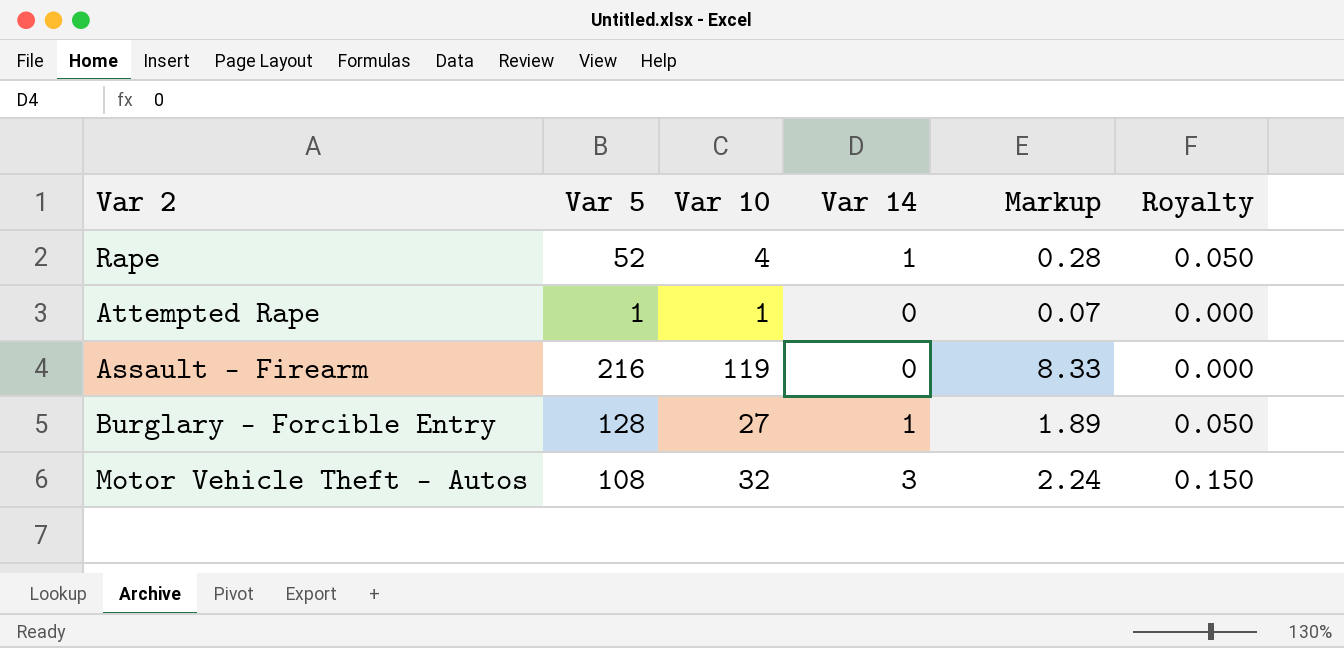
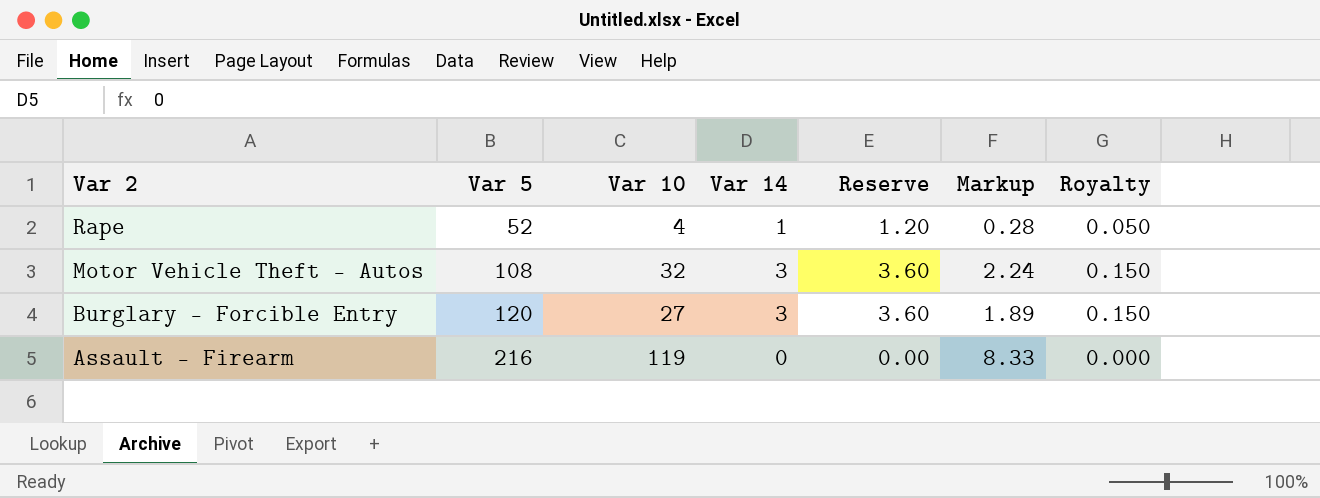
row order: none -> Var 2 descending
column Reserve | formula: none -> [Var 14] * 1.2
row Attempted Rape: 1 | 1 | 0 | 0.07 | 0.000 -> none
Burglary - Forcible Entry | Var 5: 128 -> 120
Burglary - Forcible Entry | Var 14: 1 -> 3
Burglary - Forcible Entry | Royalty: 0.050 -> 0.150

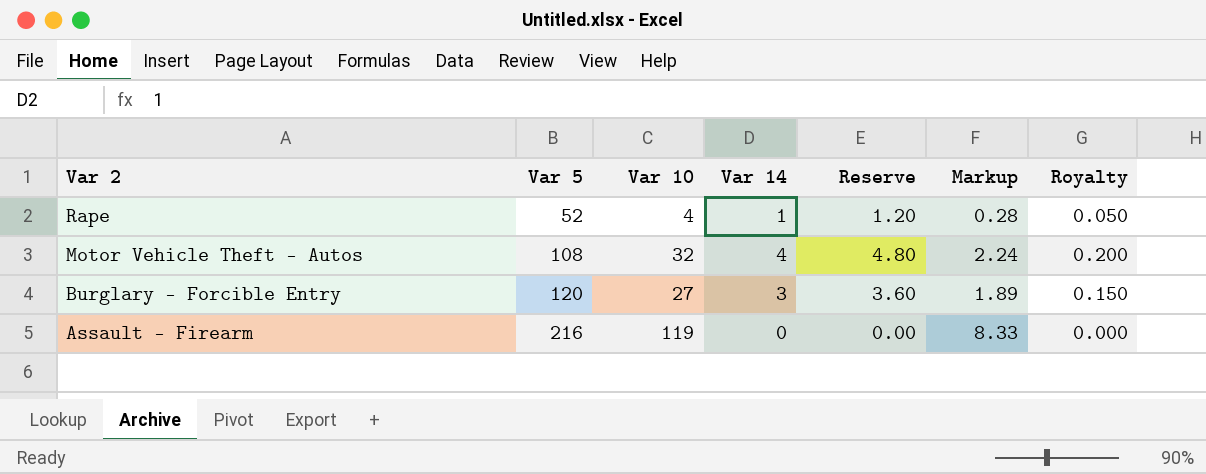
Motor Vehicle Theft - Autos | Var 14: 3 -> 4
Motor Vehicle Theft - Autos | Reserve: 3.60 -> 4.80
Motor Vehicle Theft - Autos | Royalty: 0.150 -> 0.200

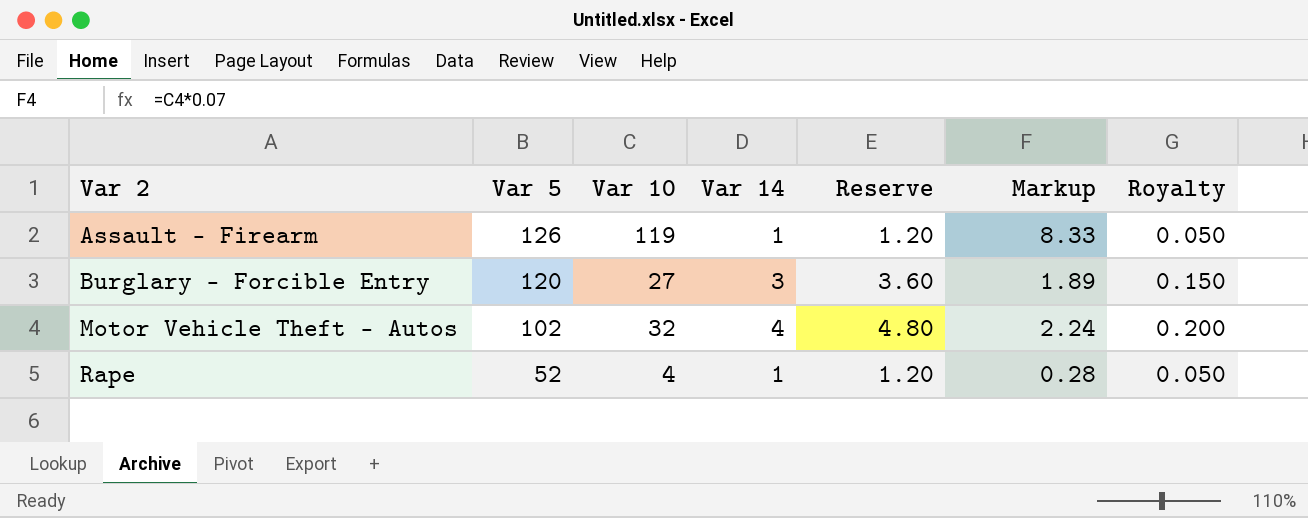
row order: Var 2 descending -> Var 2 ascending
Assault - Firearm | Var 5: 216 -> 126
Assault - Firearm | Var 14: 0 -> 1
Assault - Firearm | Reserve: 0.00 -> 1.20
Assault - Firearm | Royalty: 0.000 -> 0.050
Motor Vehicle Theft - Autos | Var 5: 108 -> 102

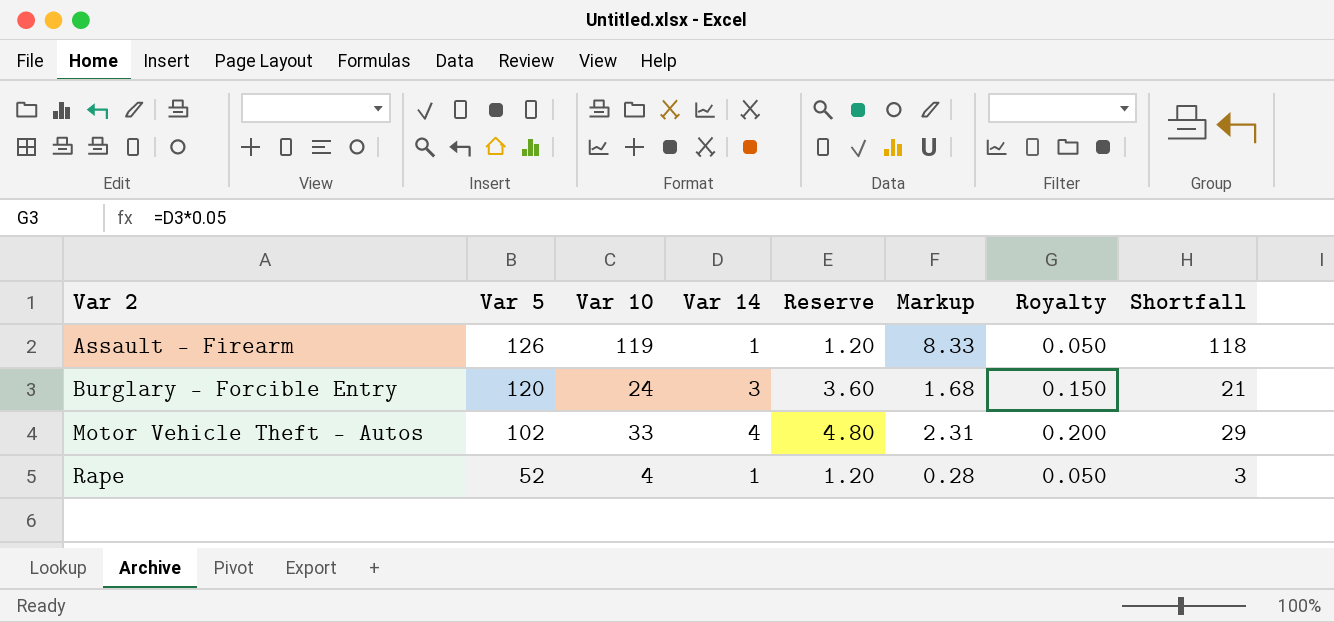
column Shortfall | formula: none -> [Var 10] - [Var 14]
Burglary - Forcible Entry | Var 10: 27 -> 24
Burglary - Forcible Entry | Markup: 1.89 -> 1.68
Motor Vehicle Theft - Autos | Var 10: 32 -> 33
Motor Vehicle Theft - Autos | Markup: 2.24 -> 2.31

